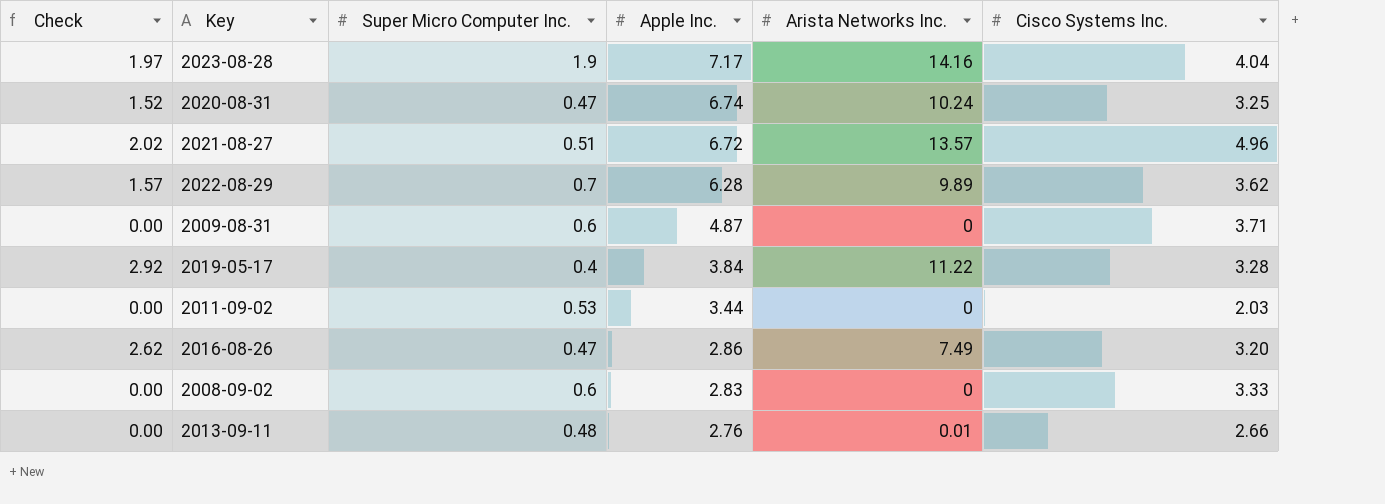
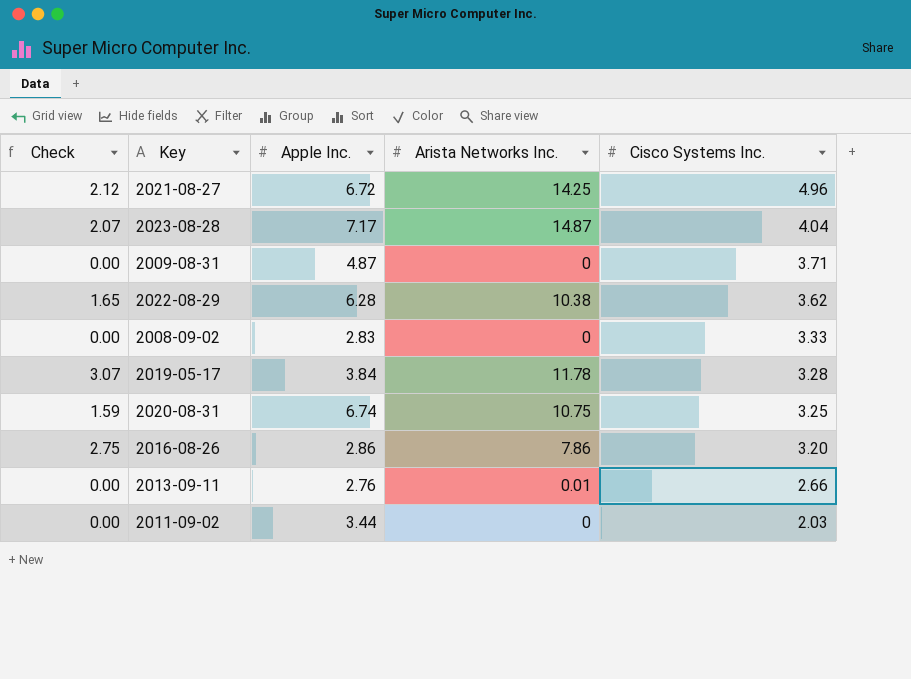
row order: Apple Inc. descending -> Cisco Systems Inc. descending
column Super Micro Computer Inc. | position: 3 -> none
2021-08-27 | Check: 2.02 -> 2.12
2021-08-27 | Arista Networks Inc.: 13.57 -> 14.25
2023-08-28 | Check: 1.97 -> 2.07
2023-08-28 | Arista Networks Inc.: 14.16 -> 14.87
2022-08-29 | Check: 1.57 -> 1.65
2022-08-29 | Arista Networks Inc.: 9.89 -> 10.38
2019-05-17 | Check: 2.92 -> 3.07
2019-05-17 | Arista Networks Inc.: 11.22 -> 11.78
2020-08-31 | Check: 1.52 -> 1.59
2020-08-31 | Arista Networks Inc.: 10.24 -> 10.75
2016-08-26 | Check: 2.62 -> 2.75
2016-08-26 | Arista Networks Inc.: 7.49 -> 7.86

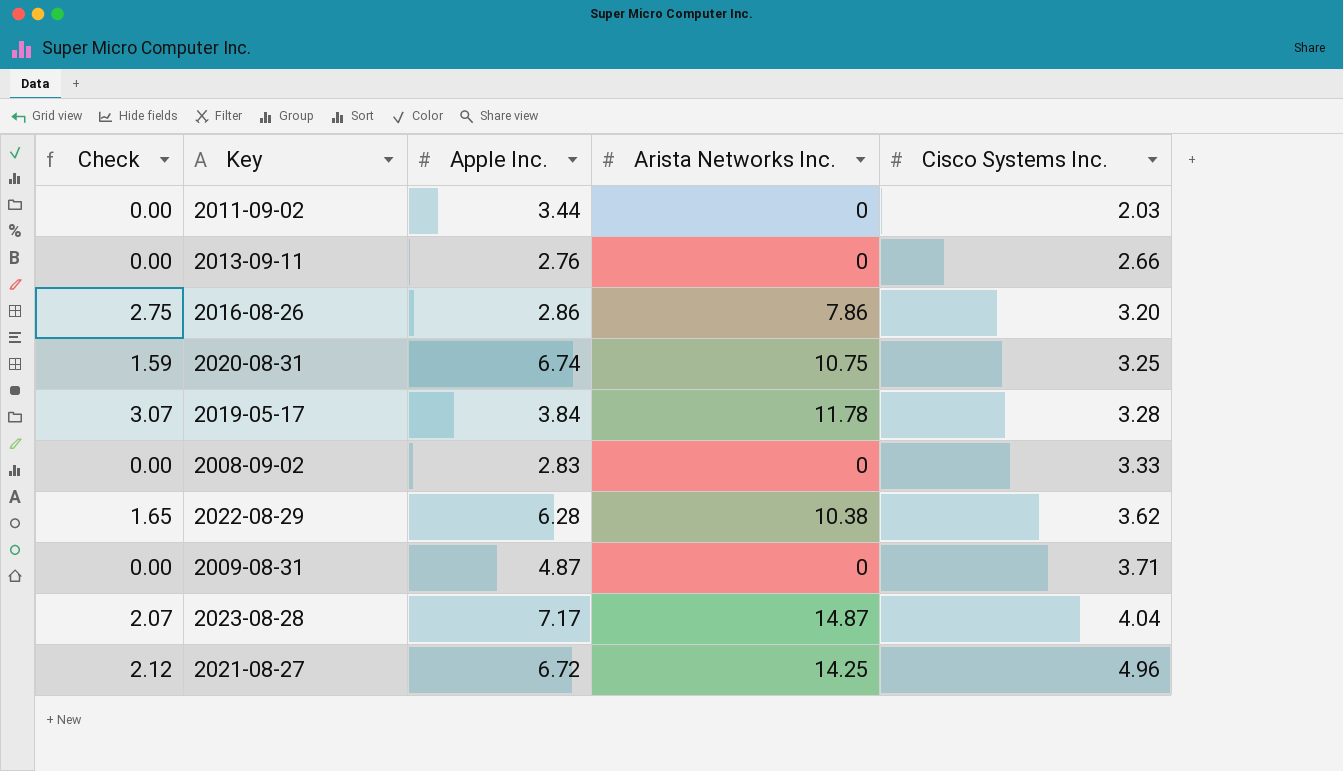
row order: Cisco Systems Inc. descending -> Cisco Systems Inc. ascending
2013-09-11 | Arista Networks Inc.: 0.01 -> 0

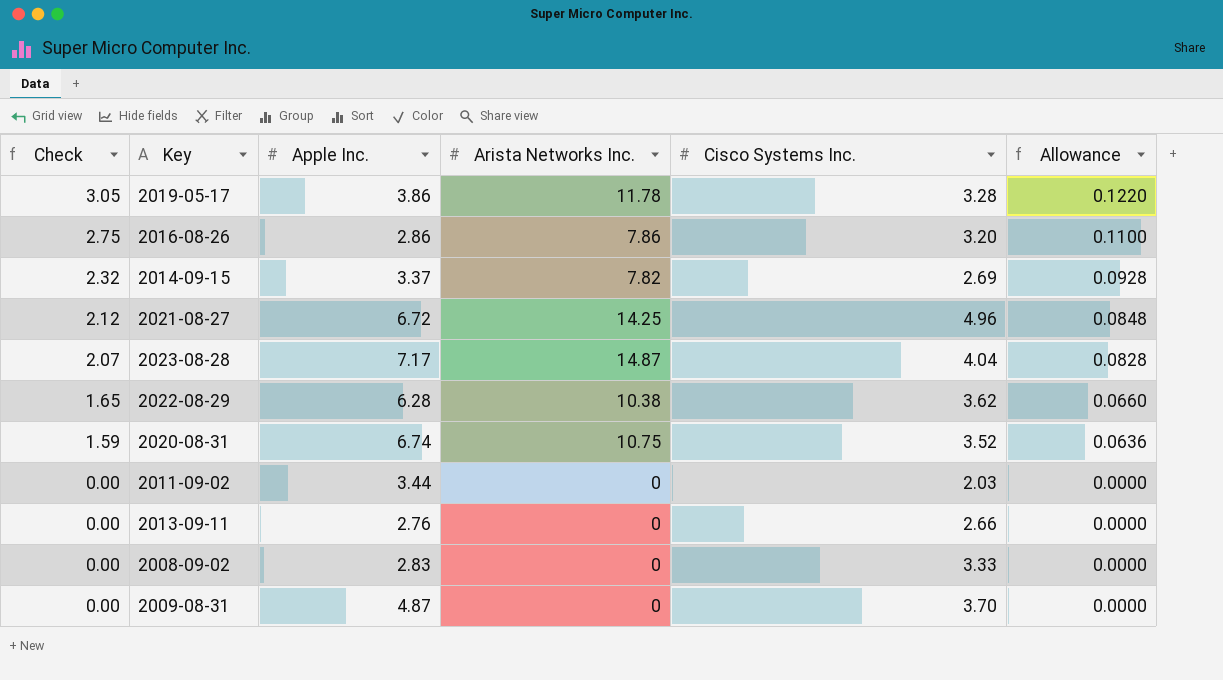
row order: Cisco Systems Inc. ascending -> Check descending
column Allowance | formula: none -> [Check] * 0.04
2019-05-17 | Check: 3.07 -> 3.05
2019-05-17 | Apple Inc.: 3.84 -> 3.86
row 2014-09-15: none -> 2.32 | 3.37 | 7.82 | 2.69 | 0.0928
2020-08-31 | Cisco Systems Inc.: 3.25 -> 3.52
2009-08-31 | Cisco Systems Inc.: 3.71 -> 3.70

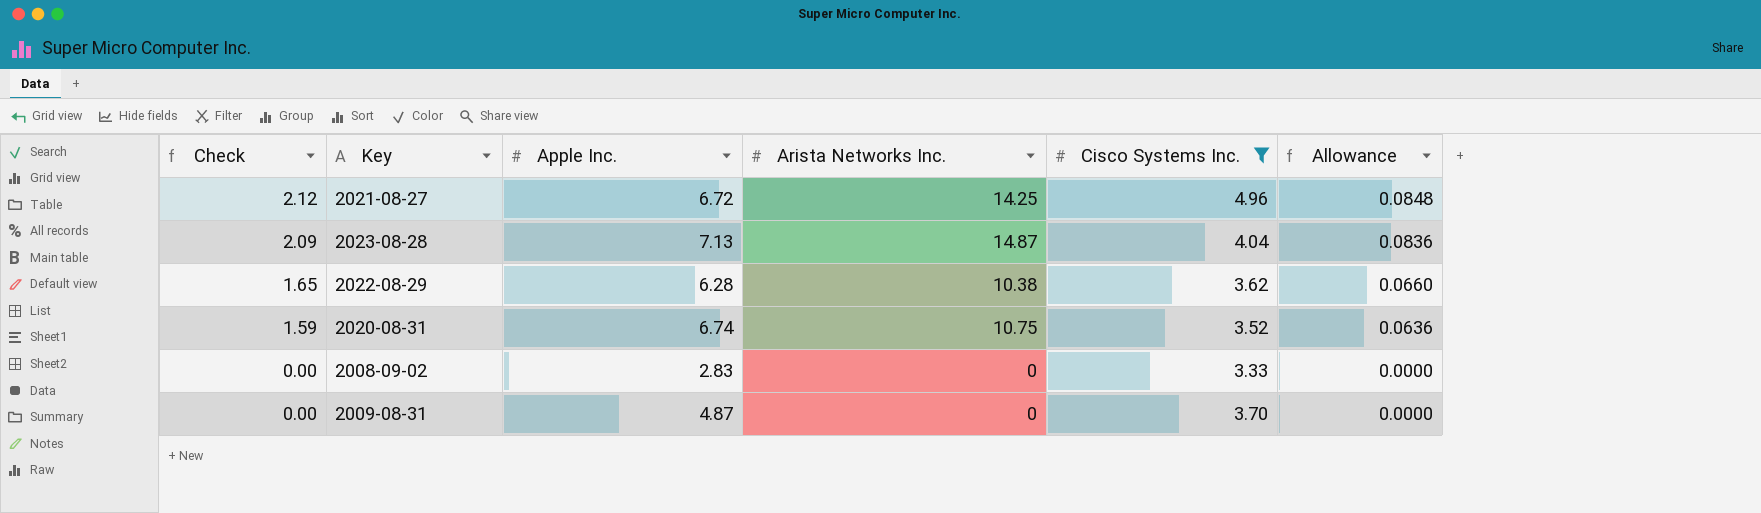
filter: none -> Cisco Systems Inc. >= 3.33
2023-08-28 | Check: 2.07 -> 2.09
2023-08-28 | Apple Inc.: 7.17 -> 7.13
2023-08-28 | Allowance: 0.0828 -> 0.0836

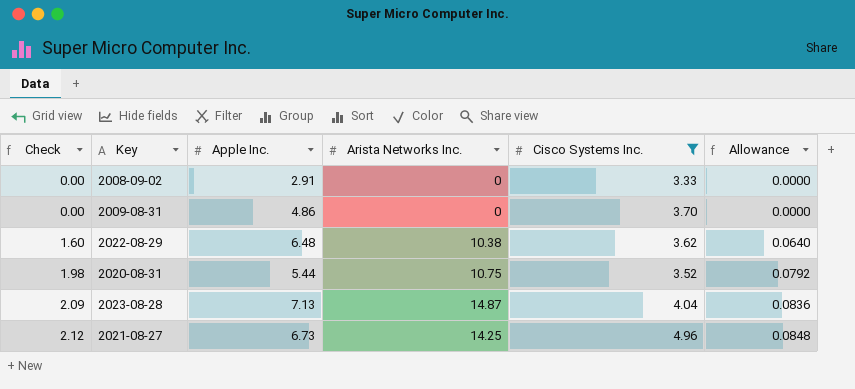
row order: Check descending -> Check ascending
2008-09-02 | Apple Inc.: 2.83 -> 2.91
2009-08-31 | Apple Inc.: 4.87 -> 4.86
2022-08-29 | Check: 1.65 -> 1.60
2022-08-29 | Apple Inc.: 6.28 -> 6.48
2022-08-29 | Allowance: 0.0660 -> 0.0640
2020-08-31 | Check: 1.59 -> 1.98
2020-08-31 | Apple Inc.: 6.74 -> 5.44
2020-08-31 | Allowance: 0.0636 -> 0.0792
2021-08-27 | Apple Inc.: 6.72 -> 6.73

